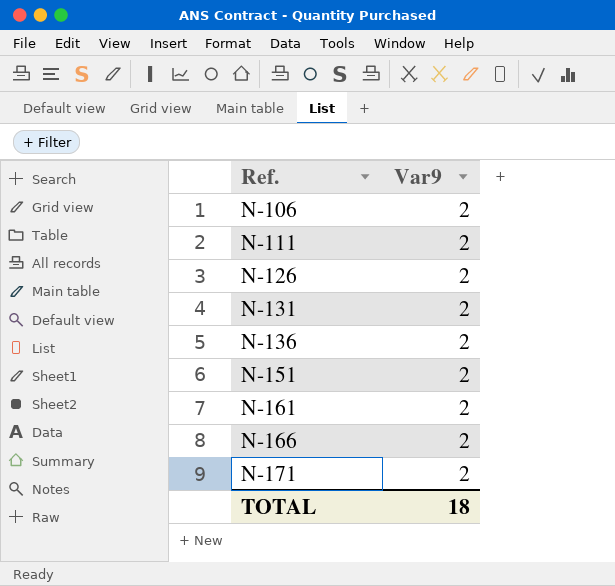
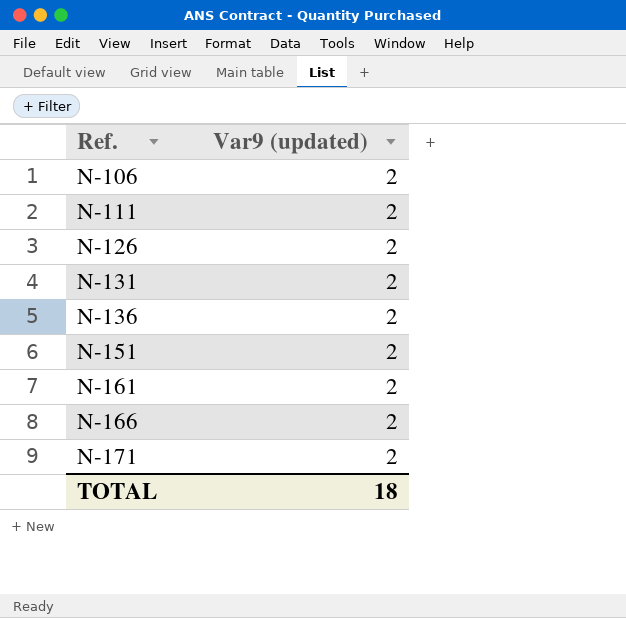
column name: Var9 -> Var9 (updated)

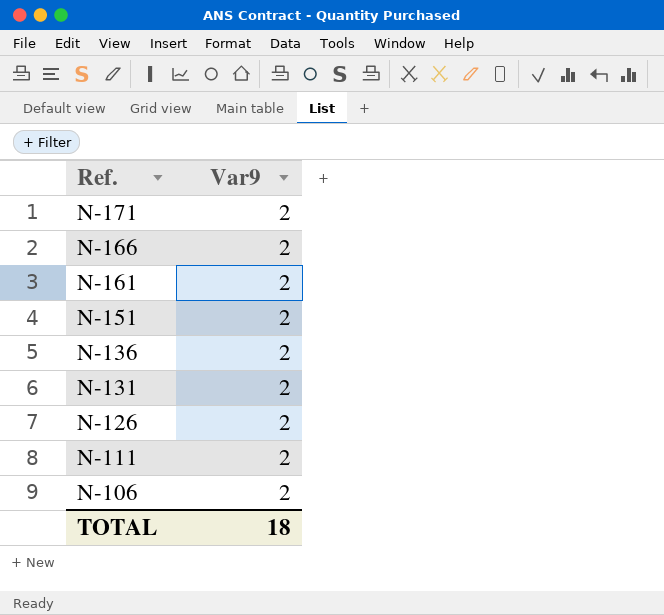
row order: Ref. ascending -> Ref. descending
column name: Var9 (updated) -> Var9

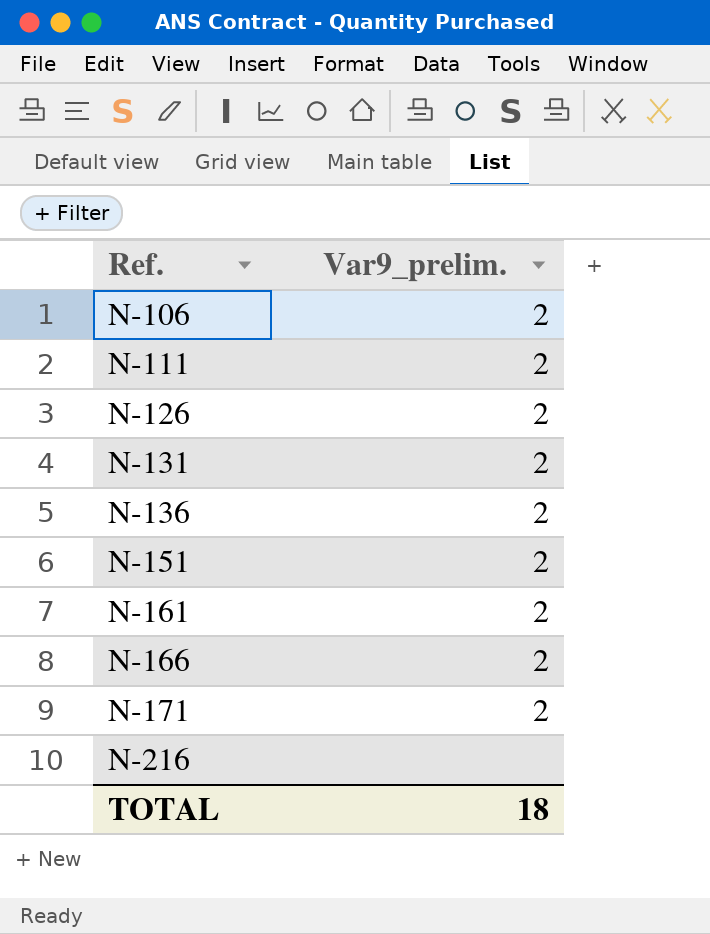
row order: Ref. descending -> Ref. ascending
column name: Var9 -> Var9_prelim.
row N-216: none -> none

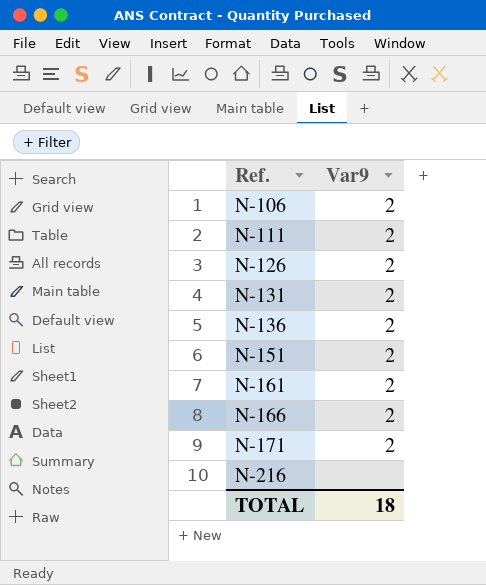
column name: Var9_prelim. -> Var9

